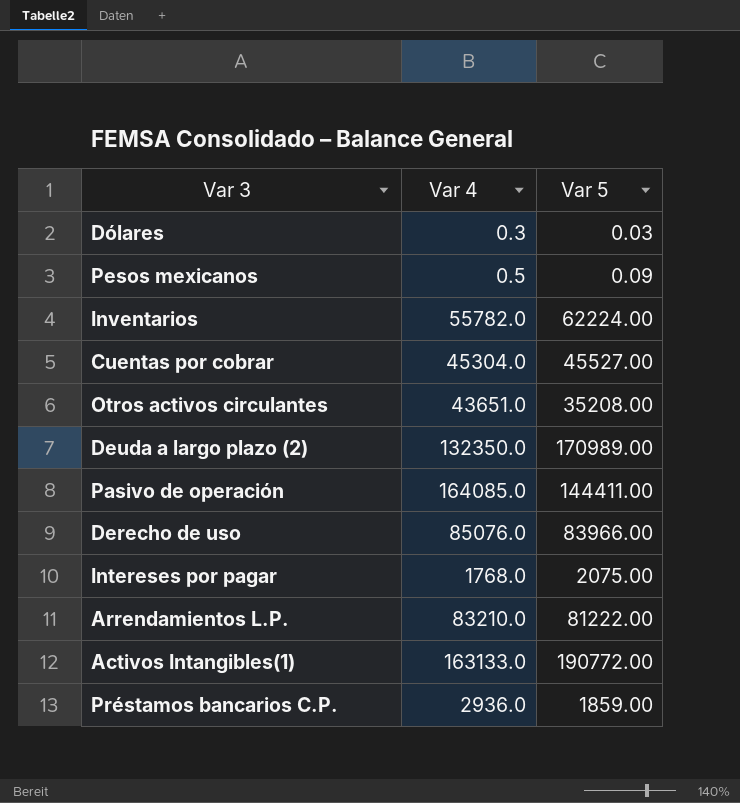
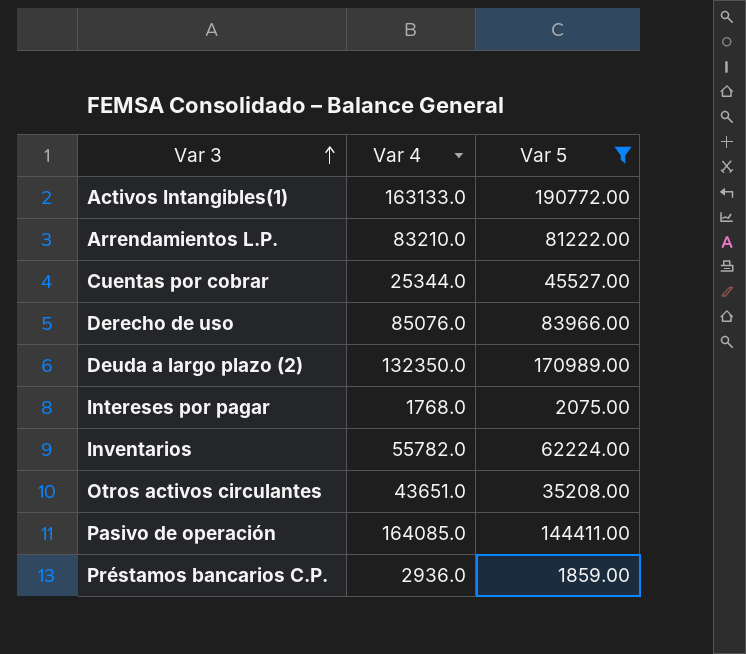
filter: none -> Var 5 >= 1859.00
row order: none -> Var 3 ascending
Cuentas por cobrar | Var 4: 45304.0 -> 25344.0

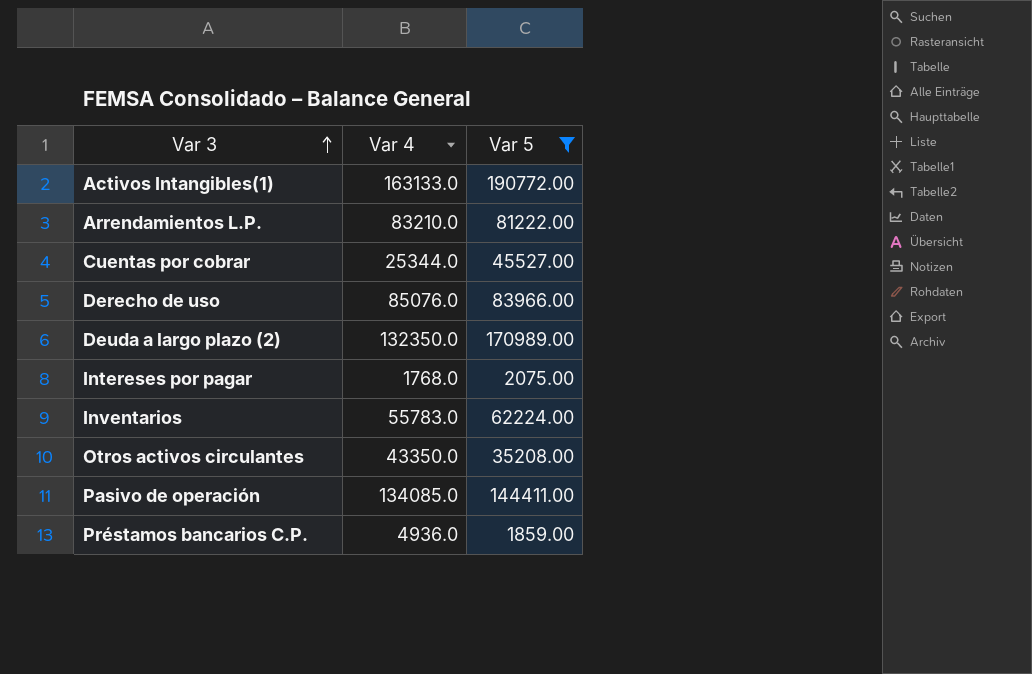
Inventarios | Var 4: 55782.0 -> 55783.0
Otros activos circulantes | Var 4: 43651.0 -> 43350.0
Pasivo de operación | Var 4: 164085.0 -> 134085.0
Préstamos bancarios C.P. | Var 4: 2936.0 -> 4936.0

